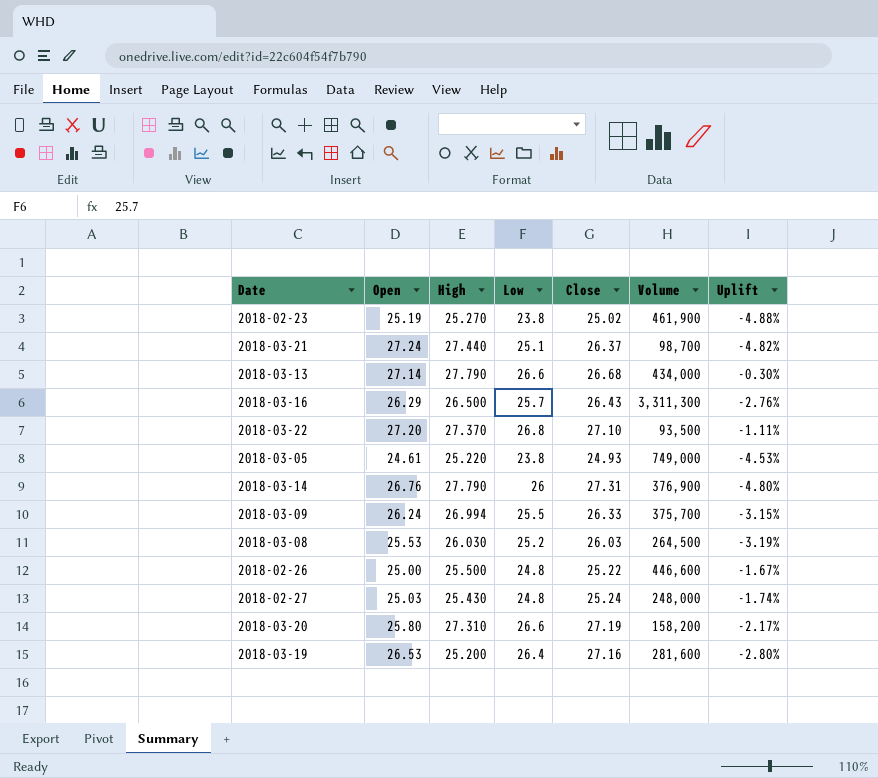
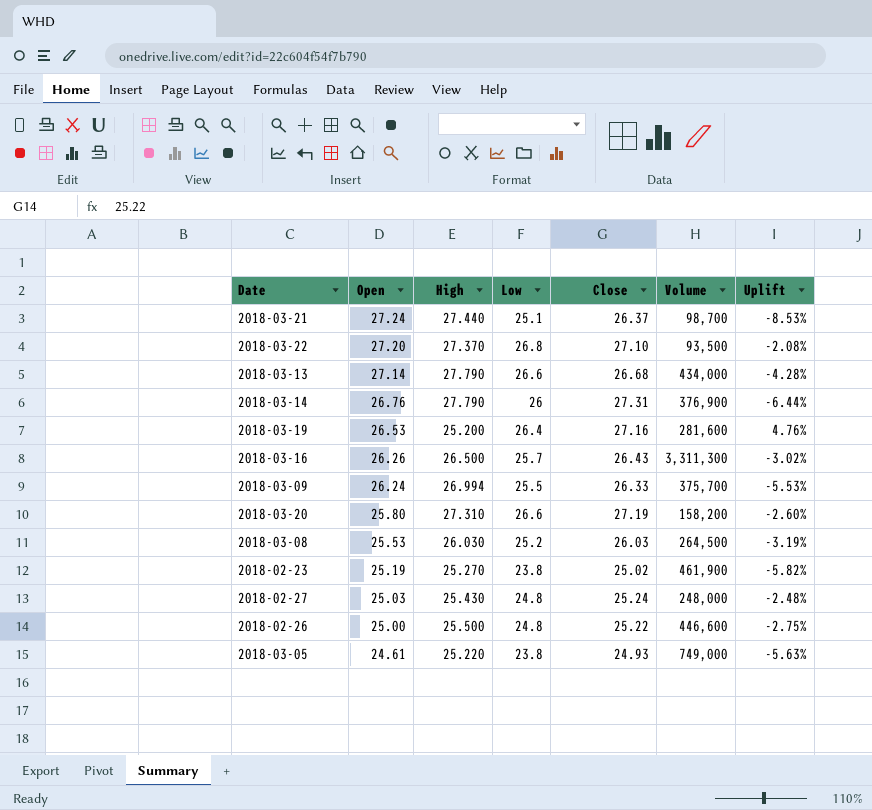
row order: none -> Open descending
column Uplift | formula: ([Low] - [Close]) / [Close] -> ([Low] - [High]) / [High]
2018-03-16 | Open: 26.29 -> 26.26

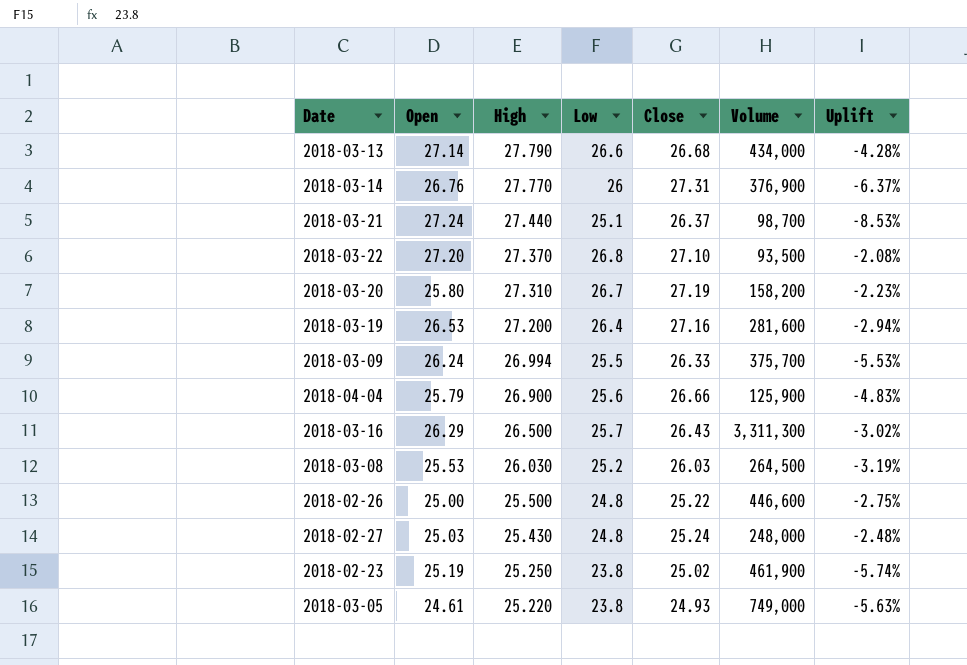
row order: Open descending -> High descending
2018-03-14 | High: 27.790 -> 27.770
2018-03-14 | Uplift: -6.44% -> -6.37%
2018-03-20 | Low: 26.6 -> 26.7
2018-03-20 | Uplift: -2.60% -> -2.23%
2018-03-19 | High: 25.200 -> 27.200
2018-03-19 | Uplift: 4.76% -> -2.94%
row 2018-04-04: none -> 25.79 | 26.900 | 25.6 | 26.66 | 125,900 | -4.83%
2018-03-16 | Open: 26.26 -> 26.29
2018-02-23 | High: 25.270 -> 25.250
2018-02-23 | Uplift: -5.82% -> -5.74%

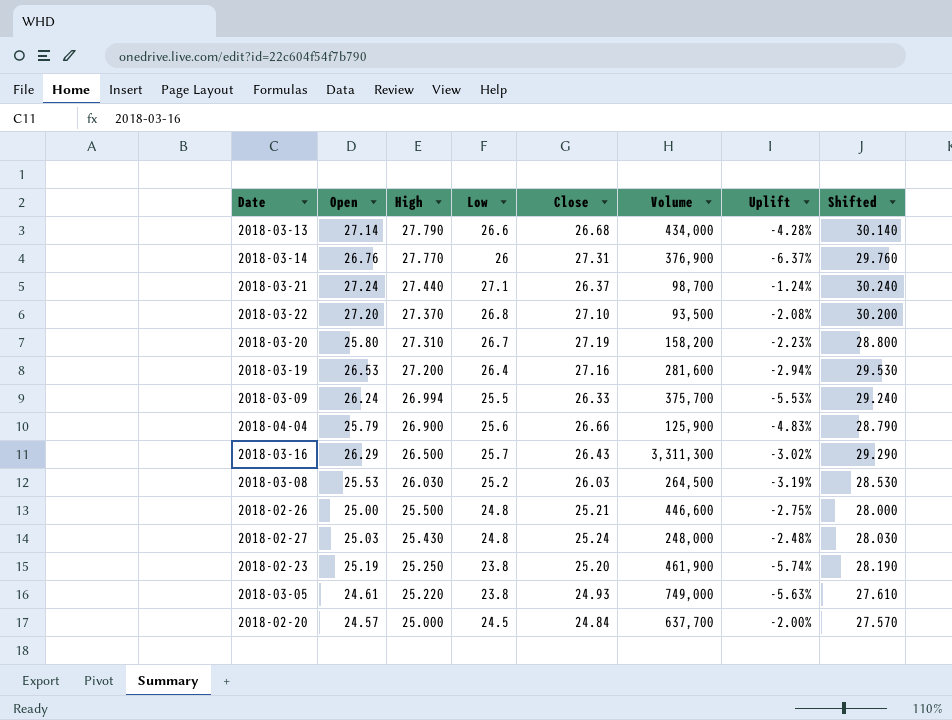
column Shifted | formula: none -> [Open] + 3
2018-03-21 | Low: 25.1 -> 27.1
2018-03-21 | Uplift: -8.53% -> -1.24%
2018-02-26 | Close: 25.22 -> 25.21
2018-02-23 | Close: 25.02 -> 25.20
row 2018-02-20: none -> 24.57 | 25.000 | 24.5 | 24.84 | 637,700 | -2.00% | 27.570

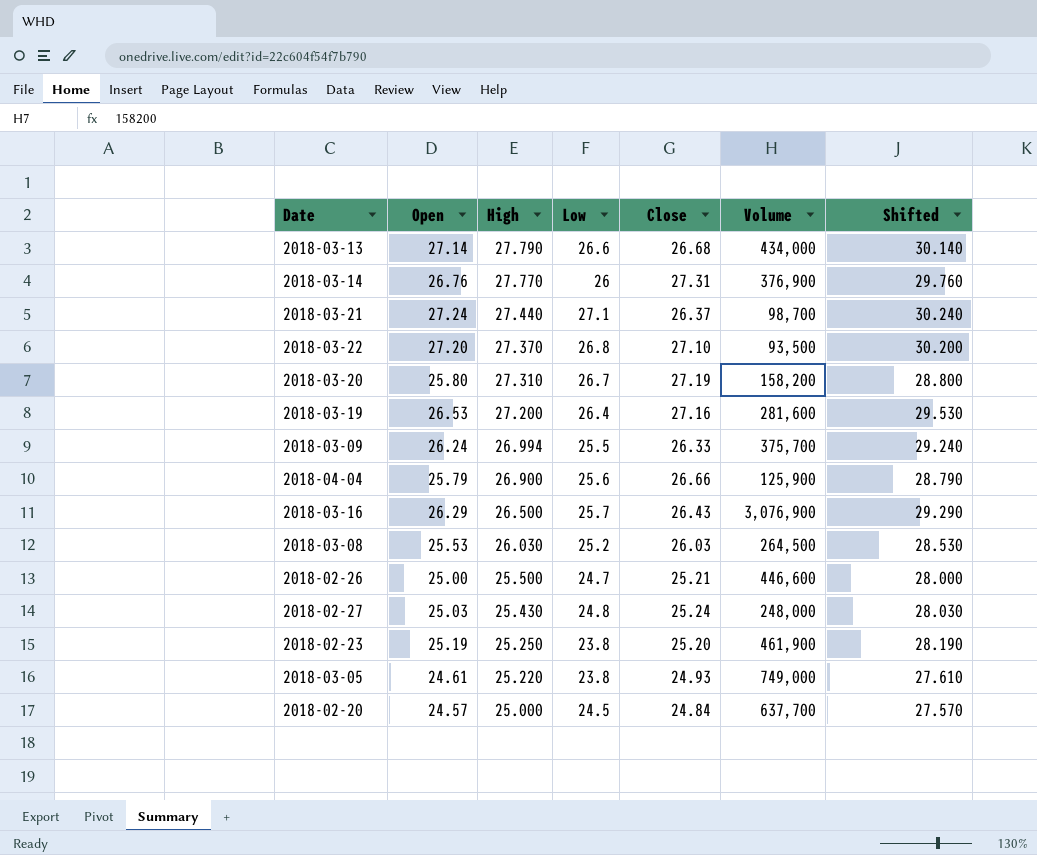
column Uplift | formula: ([Low] - [High]) / [High] -> none
2018-03-16 | Volume: 3,311,300 -> 3,076,900
2018-02-26 | Low: 24.8 -> 24.7

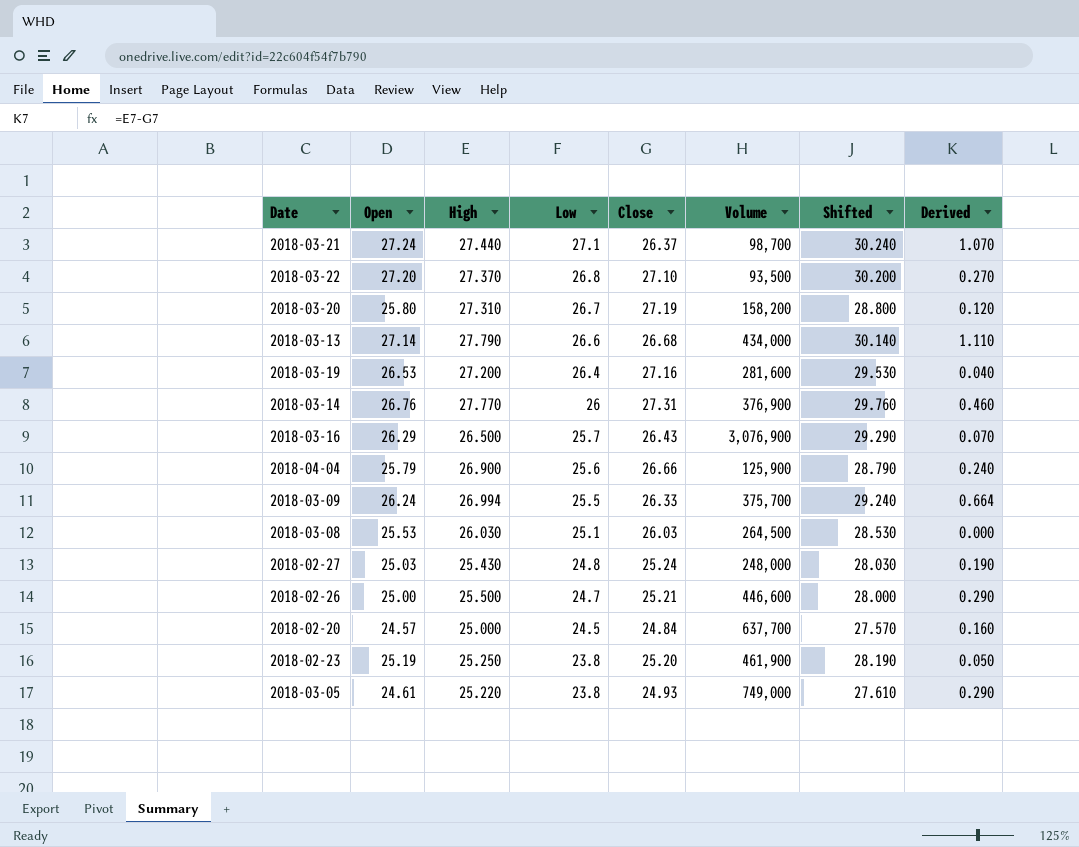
row order: High descending -> Low descending
column Derived | formula: none -> [High] - [Close]
2018-03-08 | Low: 25.2 -> 25.1

